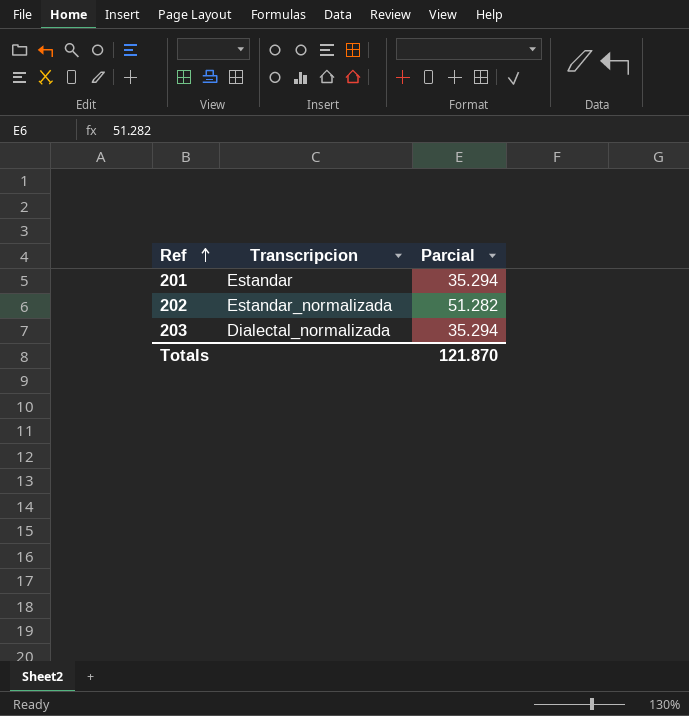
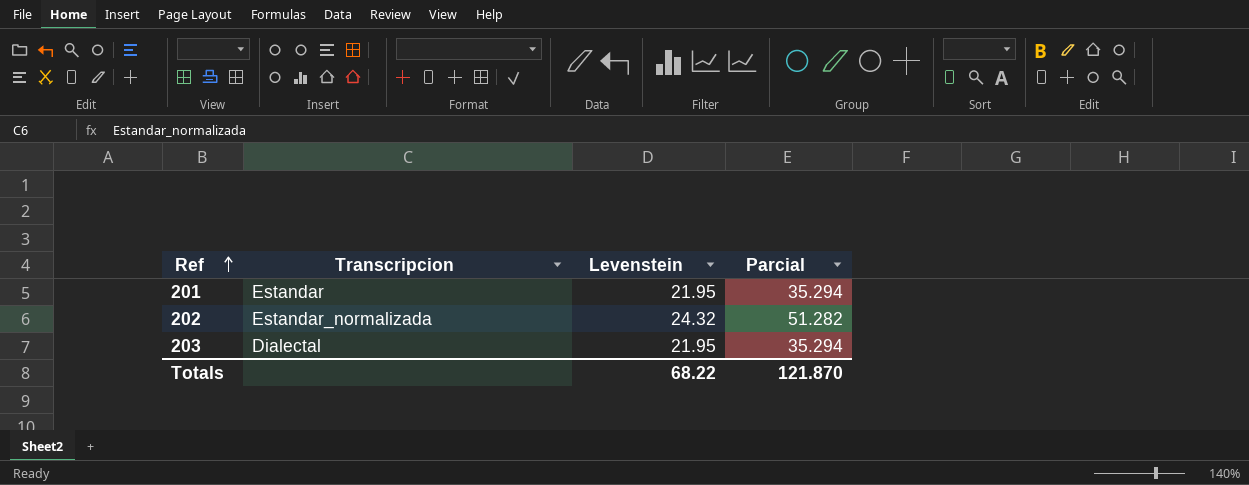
column Levenstein | position: none -> 3
203 | Transcripcion: Dialectal_normalizada -> Dialectal

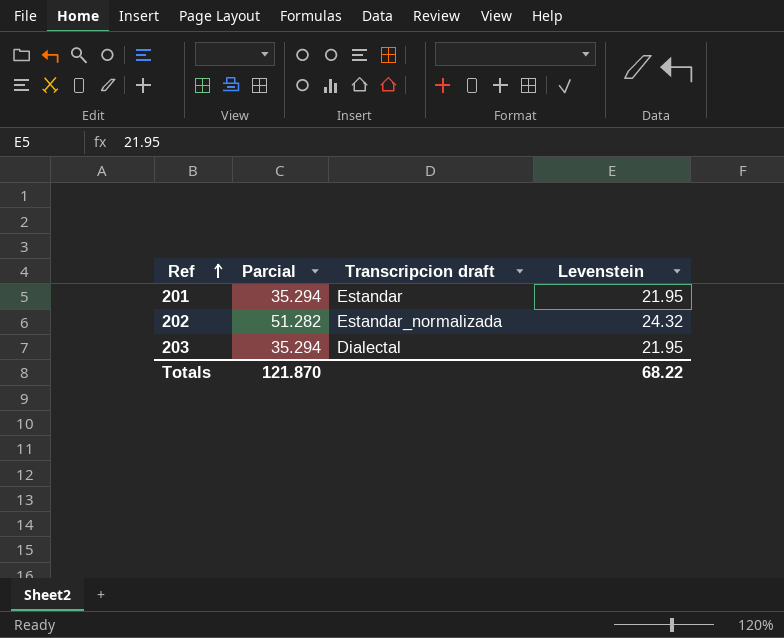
column Parcial | position: 4 -> 2
column name: Transcripcion -> Transcripcion draft

